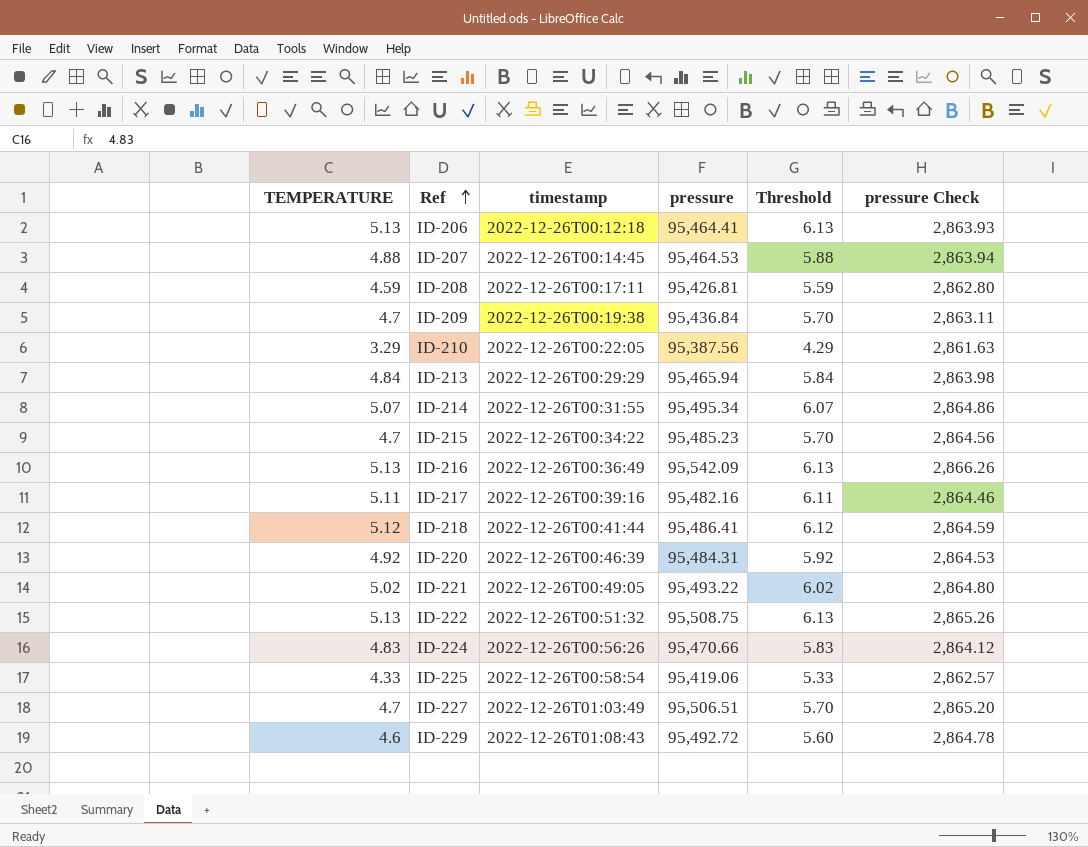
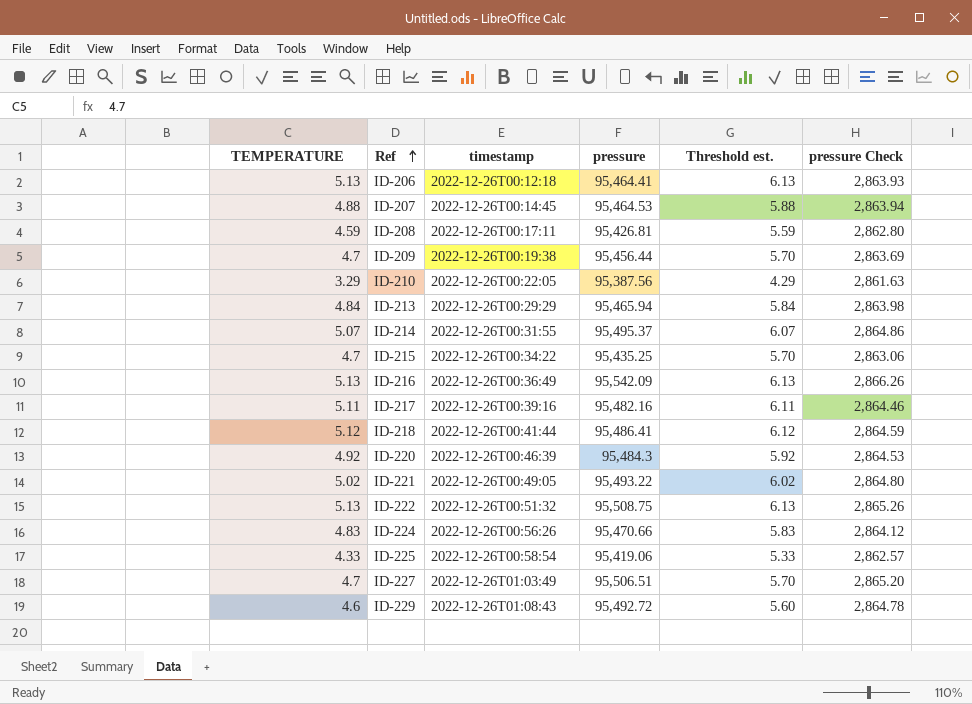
column name: Threshold -> Threshold est.
ID-209 | pressure: 95,436.84 -> 95,456.44
ID-209 | pressure Check: 2,863.11 -> 2,863.69
ID-214 | pressure: 95,495.34 -> 95,495.37
ID-215 | pressure: 95,485.23 -> 95,435.25
ID-215 | pressure Check: 2,864.56 -> 2,863.06
ID-220 | pressure: 95,484.31 -> 95,484.3

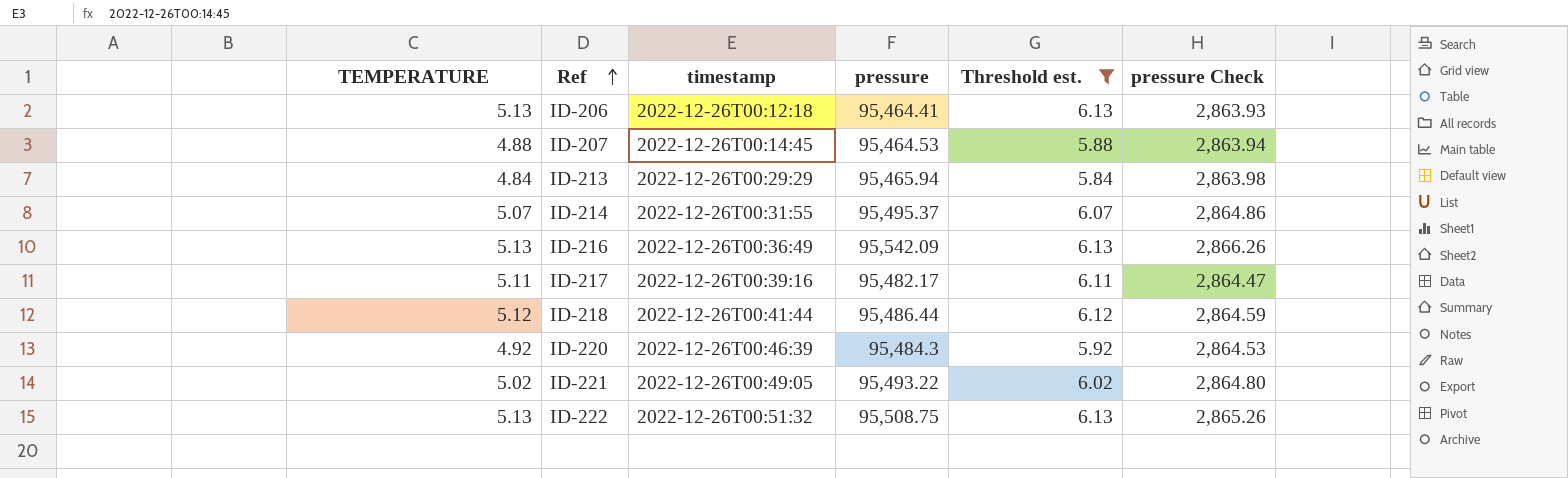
filter: none -> Threshold est. >= 5.84
ID-217 | pressure: 95,482.16 -> 95,482.17
ID-217 | pressure Check: 2,864.46 -> 2,864.47
ID-218 | pressure: 95,486.41 -> 95,486.44

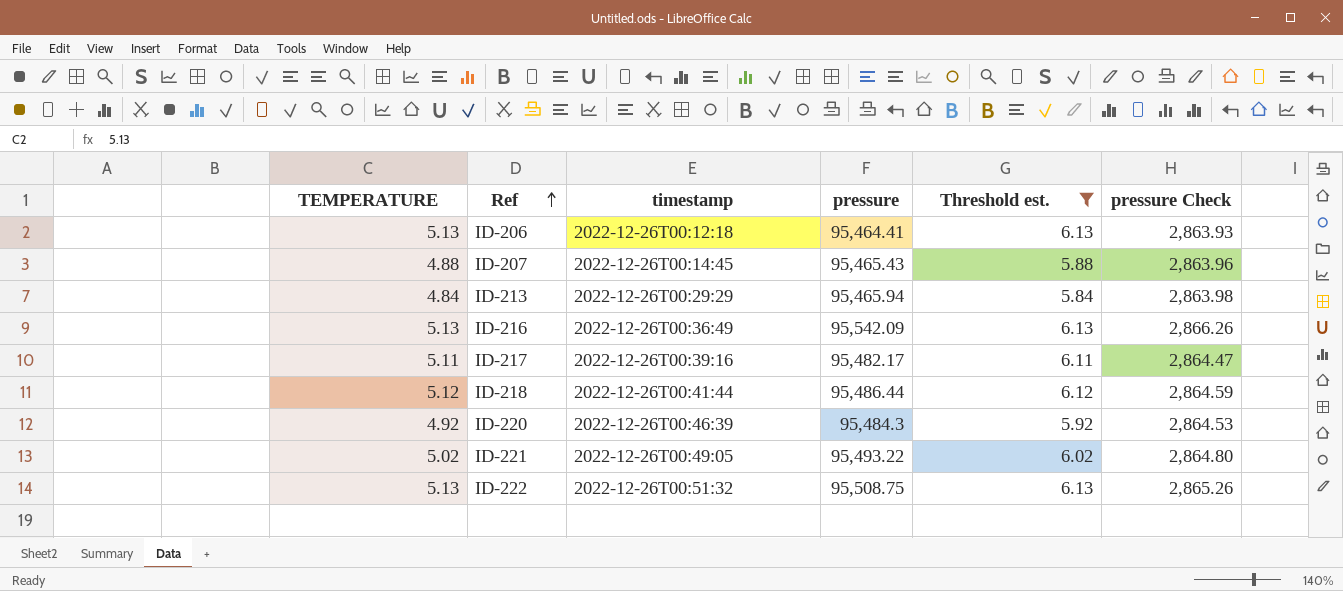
row ID-214: 5.07 | 2022-12-26T00:31:55 | 95,495.37 | 6.07 | 2,864.86 -> none
ID-207 | pressure: 95,464.53 -> 95,465.43
ID-207 | pressure Check: 2,863.94 -> 2,863.96

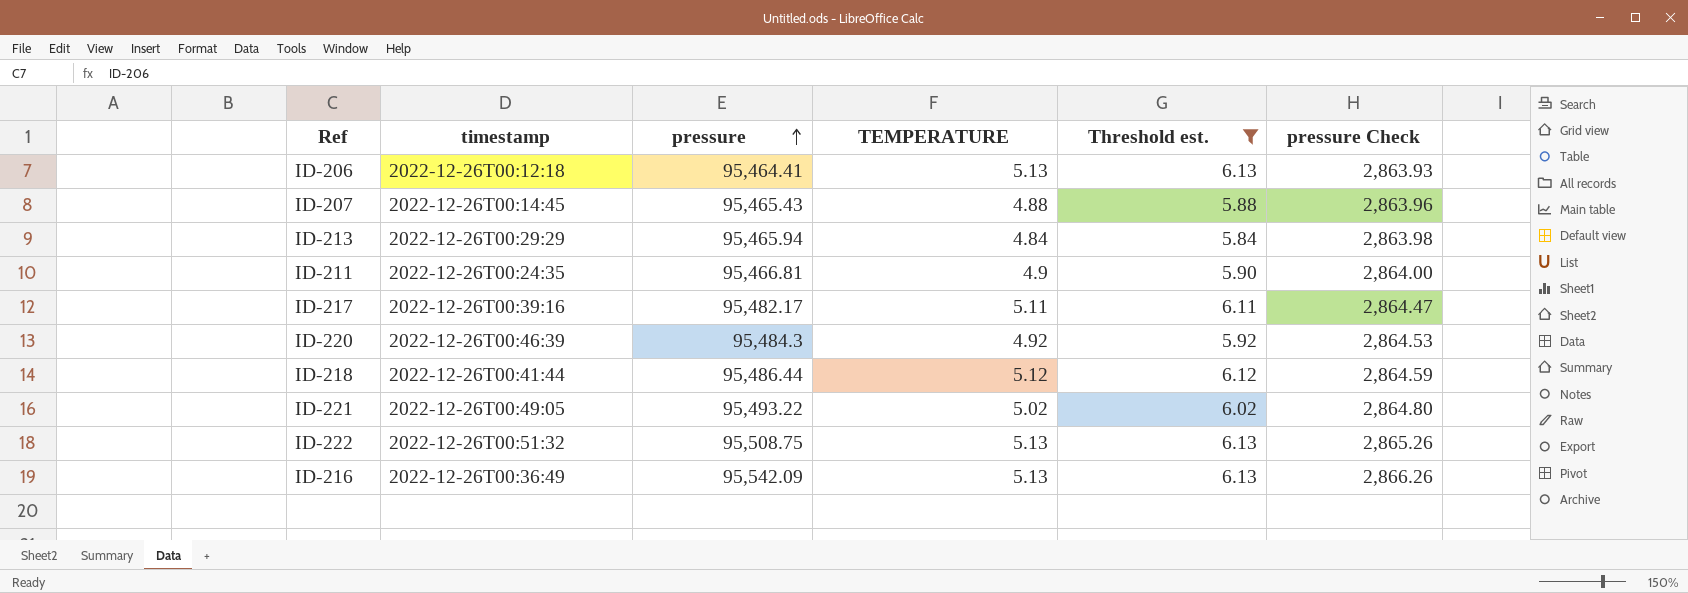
row order: Ref ascending -> pressure ascending
column TEMPERATURE | position: 1 -> 4
row ID-211: none -> 2022-12-26T00:24:35 | 95,466.81 | 4.9 | 5.90 | 2,864.00

